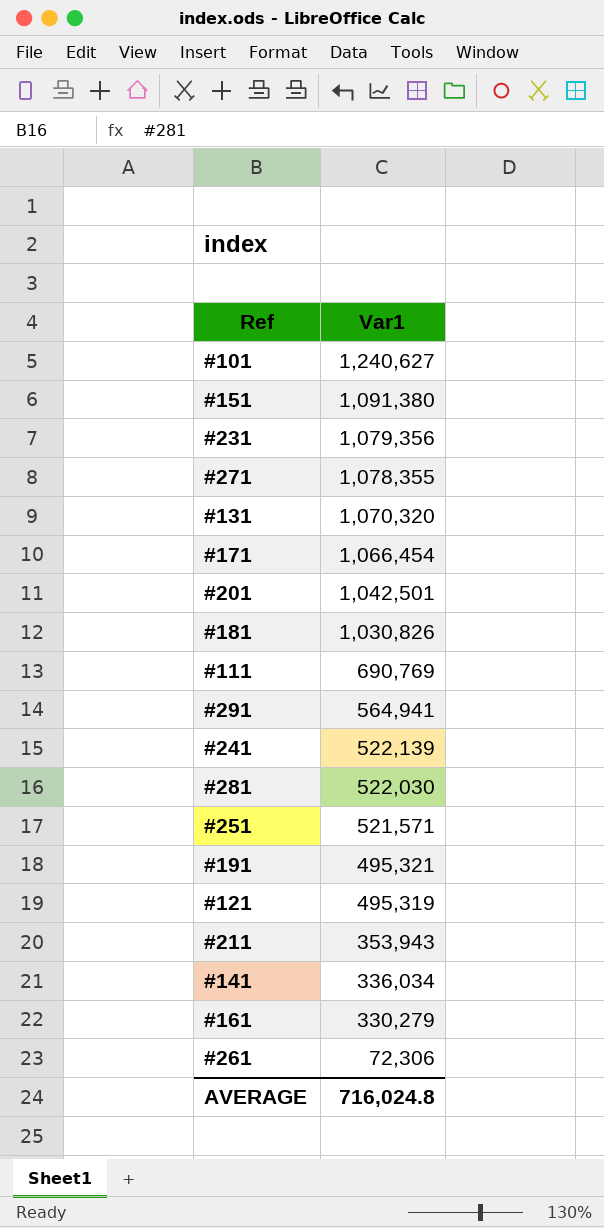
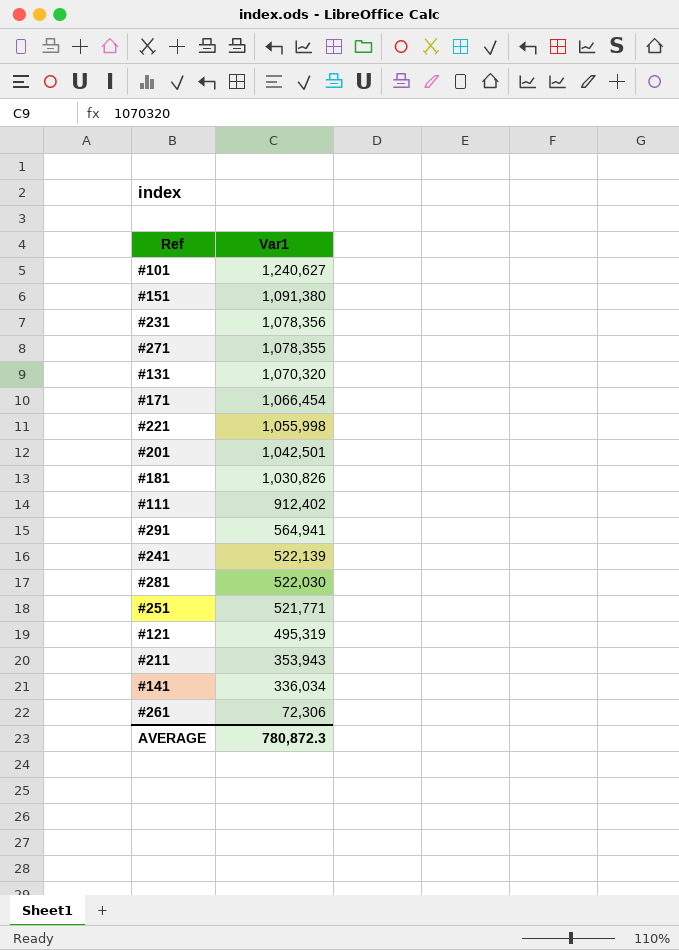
row #191: 495,321 -> none
row #161: 330,279 -> none
#231 | Var1: 1,079,356 -> 1,078,356
row #221: none -> 1,055,998
#111 | Var1: 690,769 -> 912,402
#251 | Var1: 521,571 -> 521,771
AVERAGE | Var1: 716,024.8 -> 780,872.3

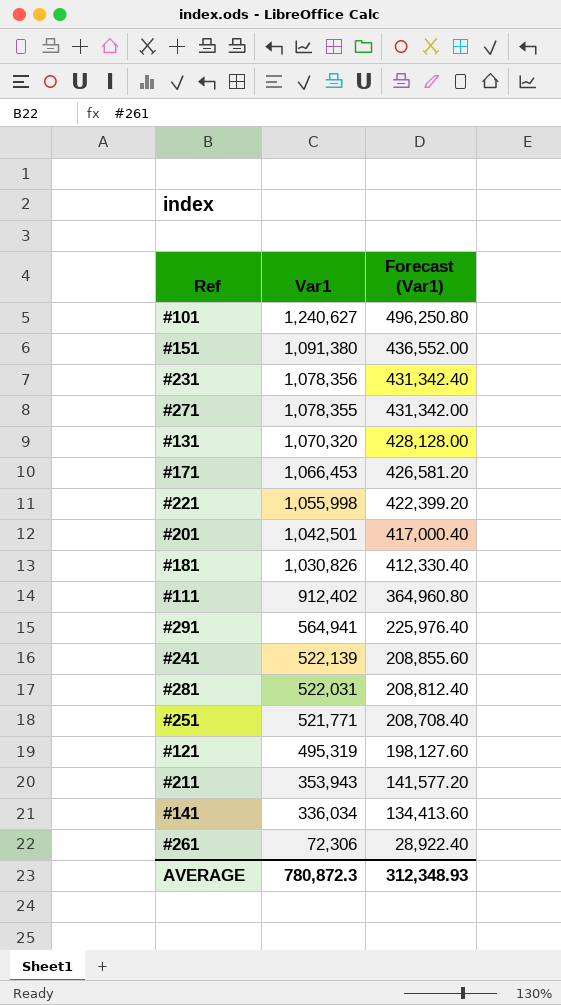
column Forecast (Var1) | formula: none -> [Var1] * 0.4
#171 | Var1: 1,066,454 -> 1,066,453
#281 | Var1: 522,030 -> 522,031

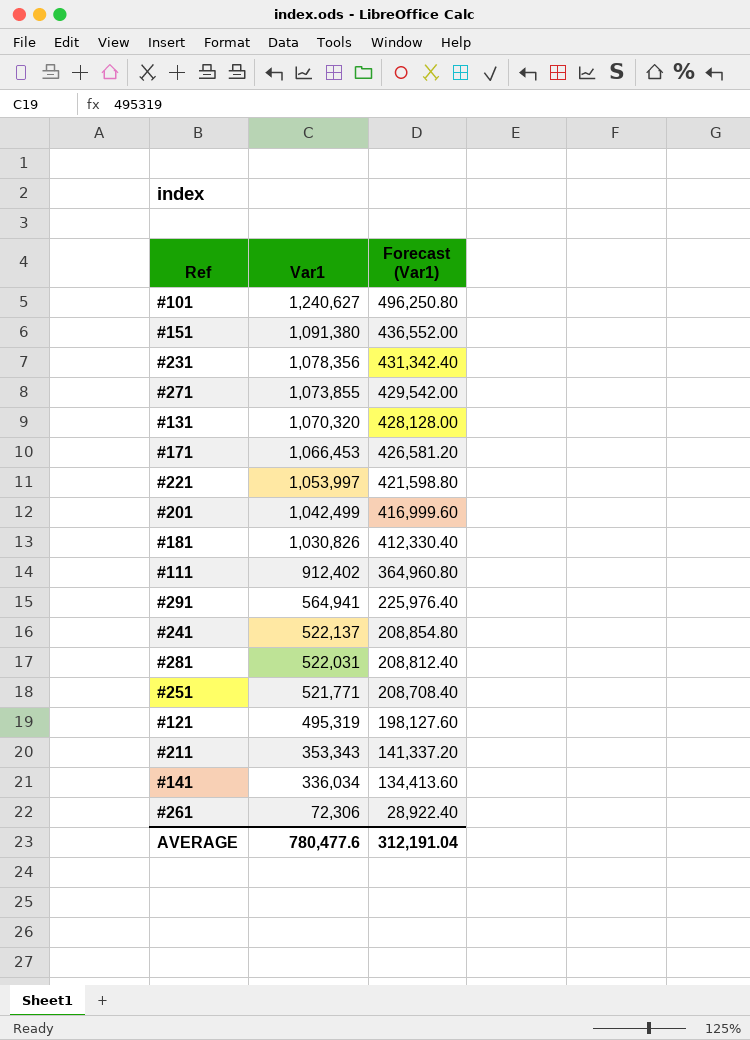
#271 | Var1: 1,078,355 -> 1,073,855
#271 | Forecast (Var1): 431,342.00 -> 429,542.00
#221 | Var1: 1,055,998 -> 1,053,997
#221 | Forecast (Var1): 422,399.20 -> 421,598.80
#201 | Var1: 1,042,501 -> 1,042,499
#201 | Forecast (Var1): 417,000.40 -> 416,999.60
#241 | Var1: 522,139 -> 522,137
#241 | Forecast (Var1): 208,855.60 -> 208,854.80
#211 | Var1: 353,943 -> 353,343
#211 | Forecast (Var1): 141,577.20 -> 141,337.20
AVERAGE | Var1: 780,872.3 -> 780,477.6
AVERAGE | Forecast (Var1): 312,348.93 -> 312,191.04

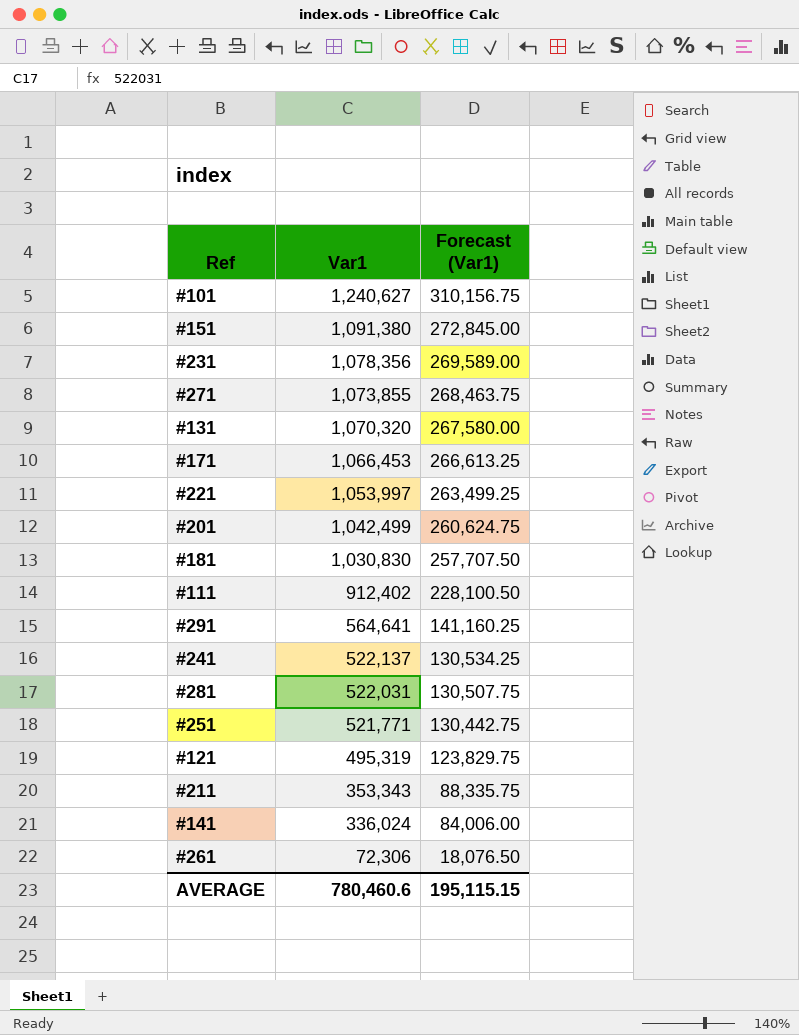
column Forecast (Var1) | formula: [Var1] * 0.4 -> [Var1] * 0.25
#181 | Var1: 1,030,826 -> 1,030,830
#291 | Var1: 564,941 -> 564,641
#141 | Var1: 336,034 -> 336,024
AVERAGE | Var1: 780,477.6 -> 780,460.6
AVERAGE | Forecast (Var1): 312,191.04 -> 195,115.15

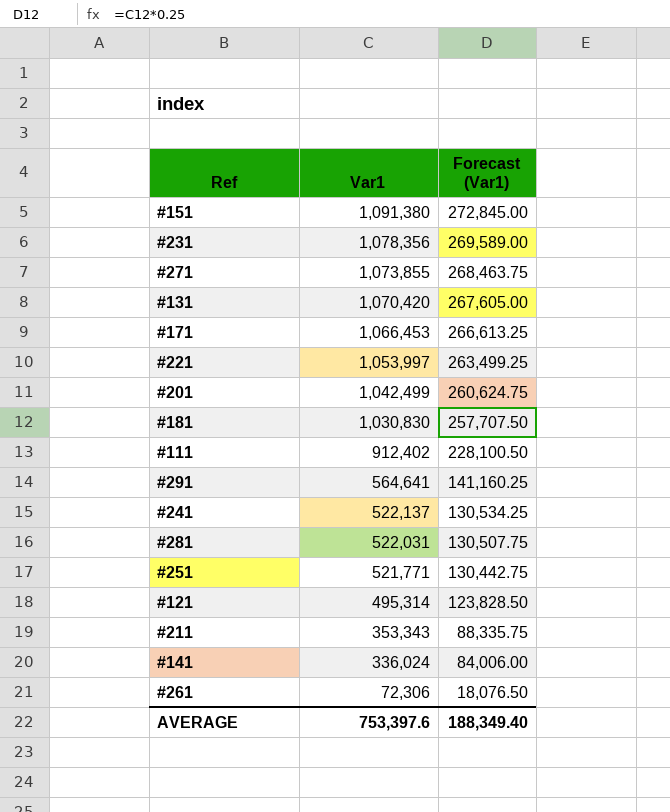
row #101: 1,240,627 | 310,156.75 -> none
#131 | Var1: 1,070,320 -> 1,070,420
#131 | Forecast (Var1): 267,580.00 -> 267,605.00
#121 | Var1: 495,319 -> 495,314
#121 | Forecast (Var1): 123,829.75 -> 123,828.50
AVERAGE | Var1: 780,460.6 -> 753,397.6
AVERAGE | Forecast (Var1): 195,115.15 -> 188,349.40

